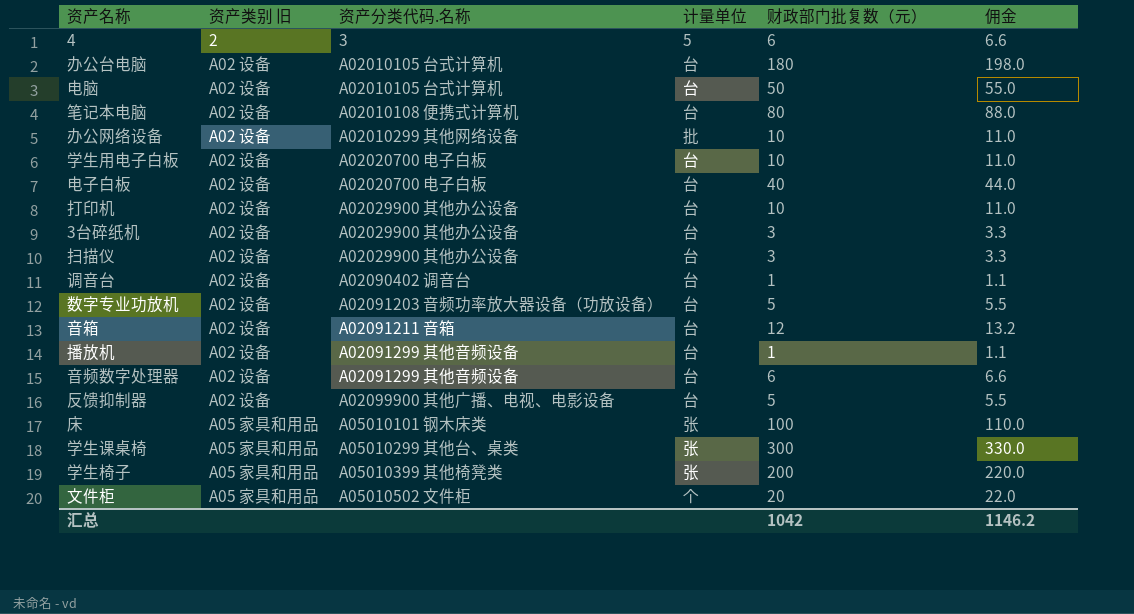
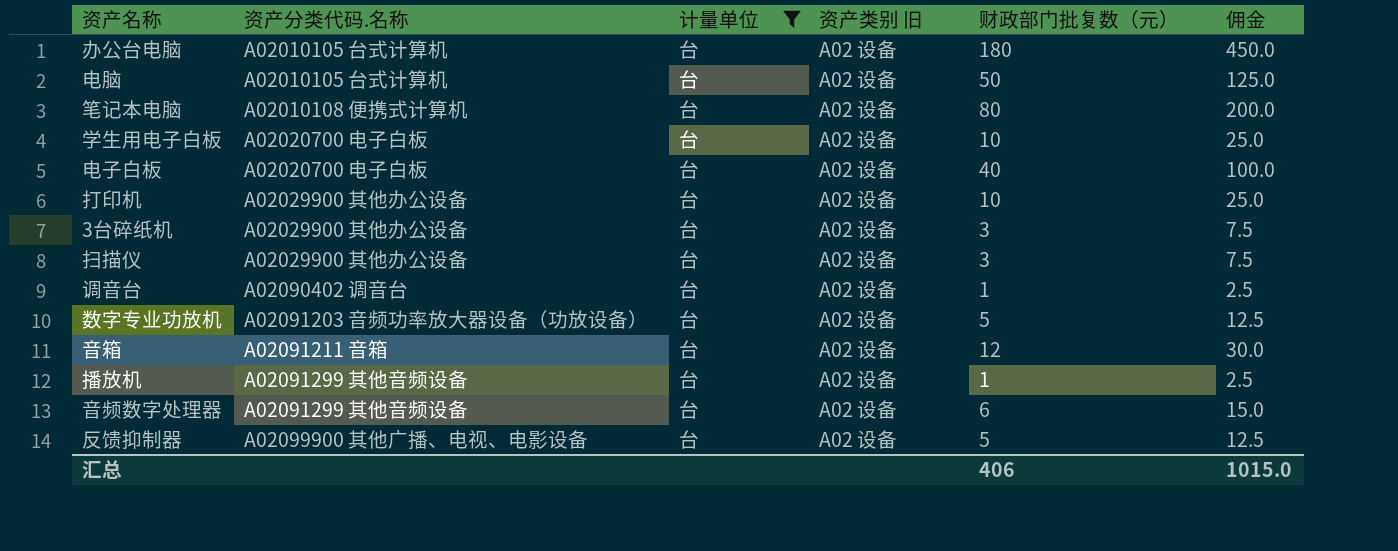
filter: none -> 计量单位 = 台
column 资产类别 旧 | position: 2 -> 4
column 佣金 | formula: [财政部门批复数（元）] * 1.1 -> [财政部门批复数（元）] * 2.5
汇总 | 财政部门批复数（元）: 1042 -> 406
汇总 | 佣金: 1146.2 -> 1015.0

